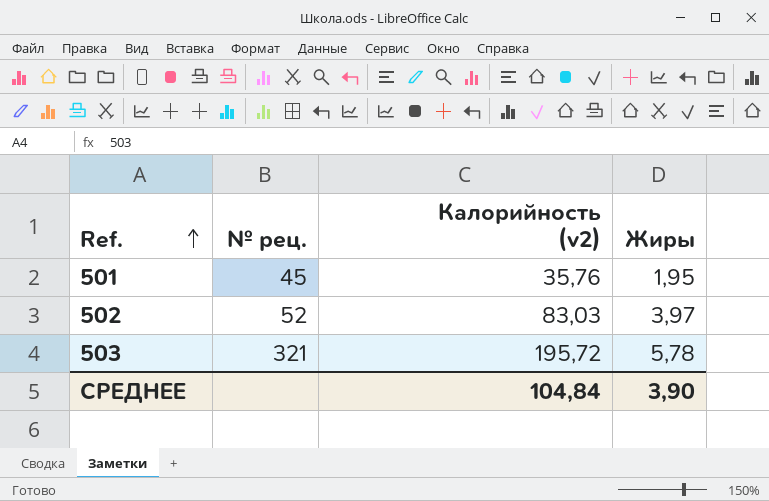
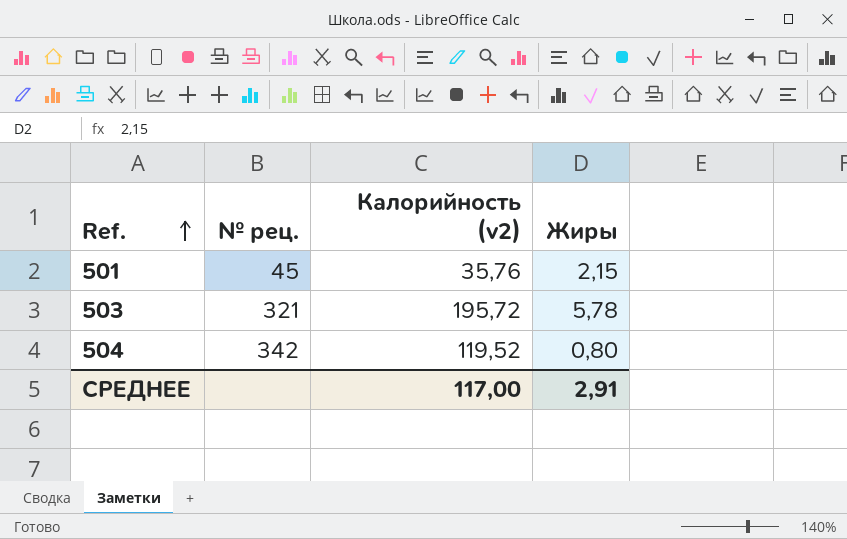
row 502: 52 | 83,03 | 3,97 -> none
501 | Жиры: 1,95 -> 2,15
row 504: none -> 342 | 119,52 | 0,80
СРЕДНЕЕ | Калорийность (v2): 104,84 -> 117,00
СРЕДНЕЕ | Жиры: 3,90 -> 2,91

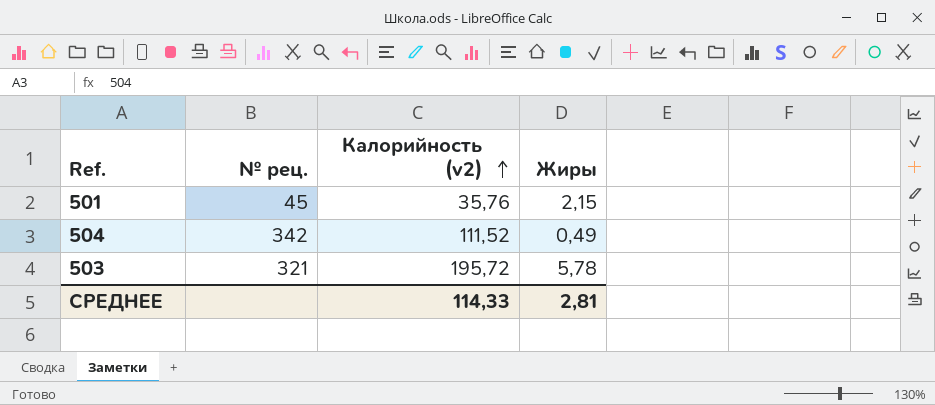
row order: Ref. ascending -> Калорийность (v2) ascending
504 | Калорийность (v2): 119,52 -> 111,52
504 | Жиры: 0,80 -> 0,49
СРЕДНЕЕ | Калорийность (v2): 117,00 -> 114,33
СРЕДНЕЕ | Жиры: 2,91 -> 2,81

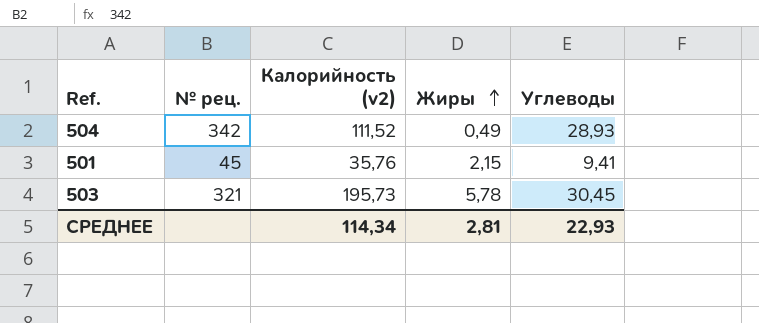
row order: Калорийность (v2) ascending -> Жиры ascending
column Углеводы | position: none -> 5
503 | Калорийность (v2): 195,72 -> 195,73
СРЕДНЕЕ | Калорийность (v2): 114,33 -> 114,34

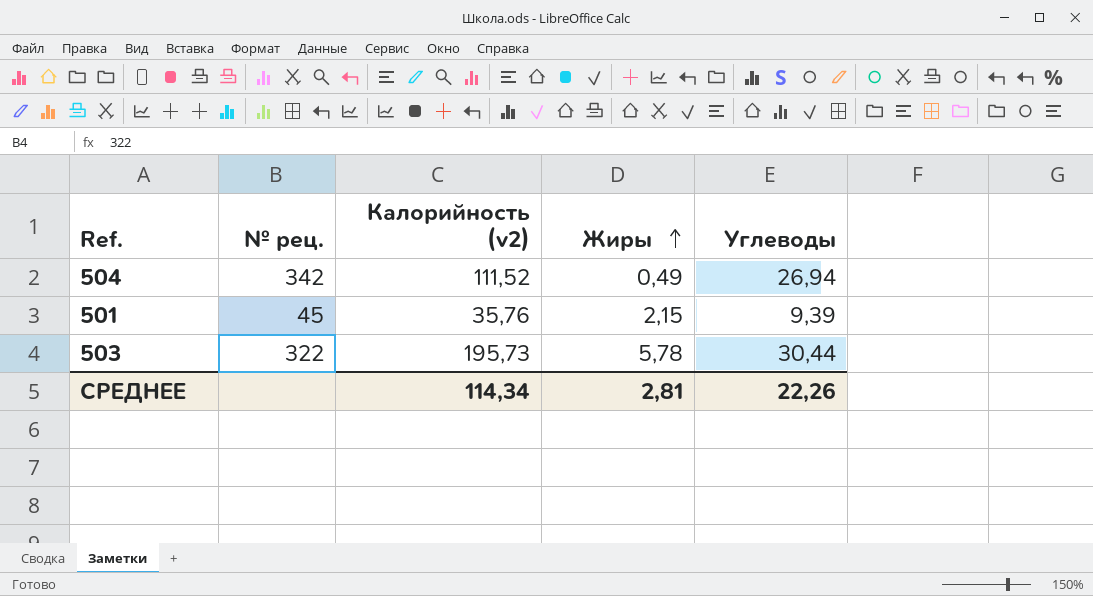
504 | Углеводы: 28,93 -> 26,94
501 | Углеводы: 9,41 -> 9,39
503 | № рец.: 321 -> 322
503 | Углеводы: 30,45 -> 30,44
СРЕДНЕЕ | Углеводы: 22,93 -> 22,26

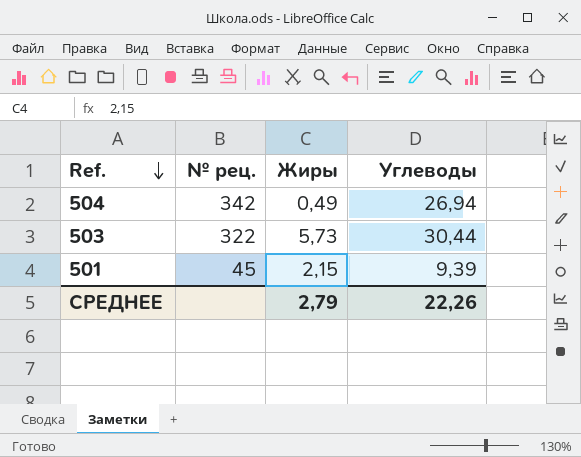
row order: Жиры ascending -> Ref. descending
column Калорийность (v2) | position: 3 -> none
503 | Жиры: 5,78 -> 5,73
СРЕДНЕЕ | Жиры: 2,81 -> 2,79

